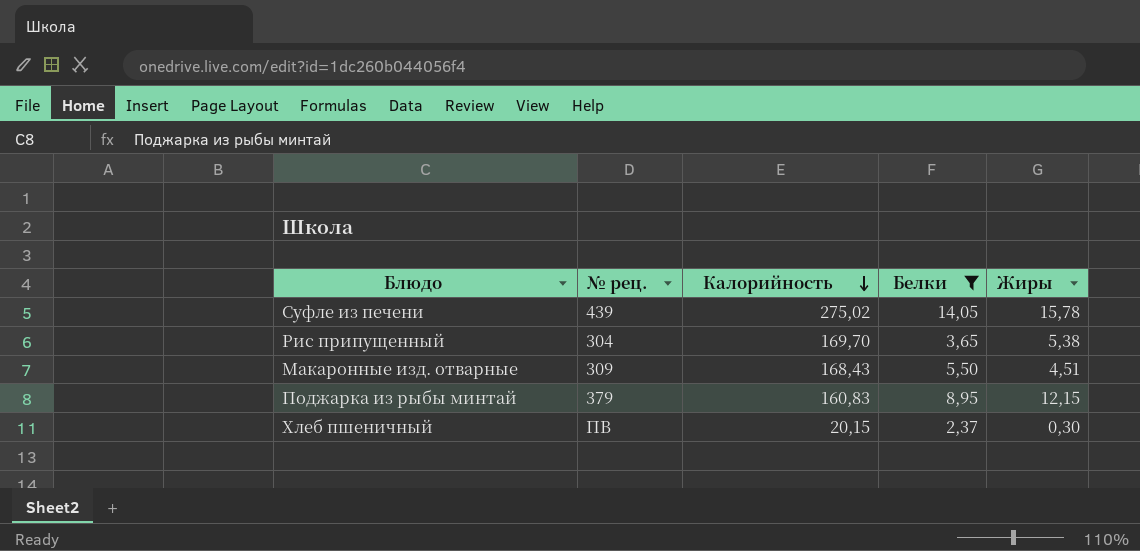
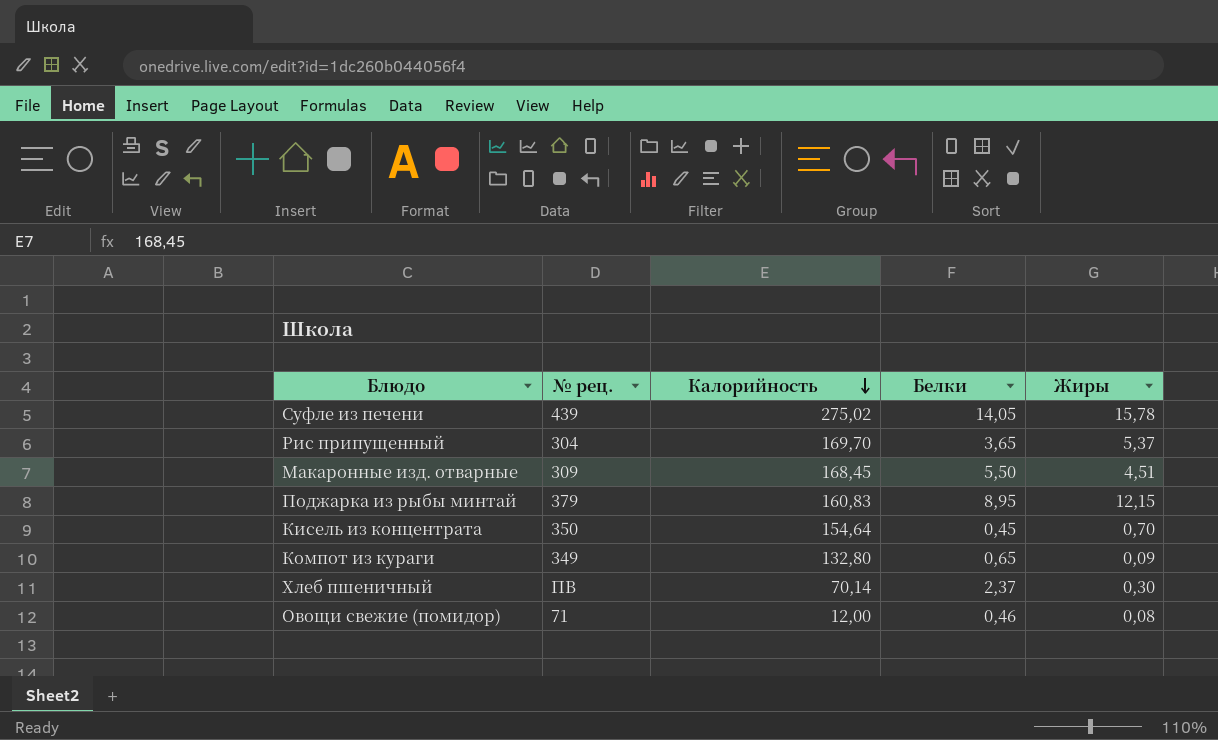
filter: Белки >= 2,37 -> none
Рис припущенный | Жиры: 5,38 -> 5,37
Макаронные изд. отварные | Калорийность: 168,43 -> 168,45
Хлеб пшеничный | Калорийность: 20,15 -> 70,14

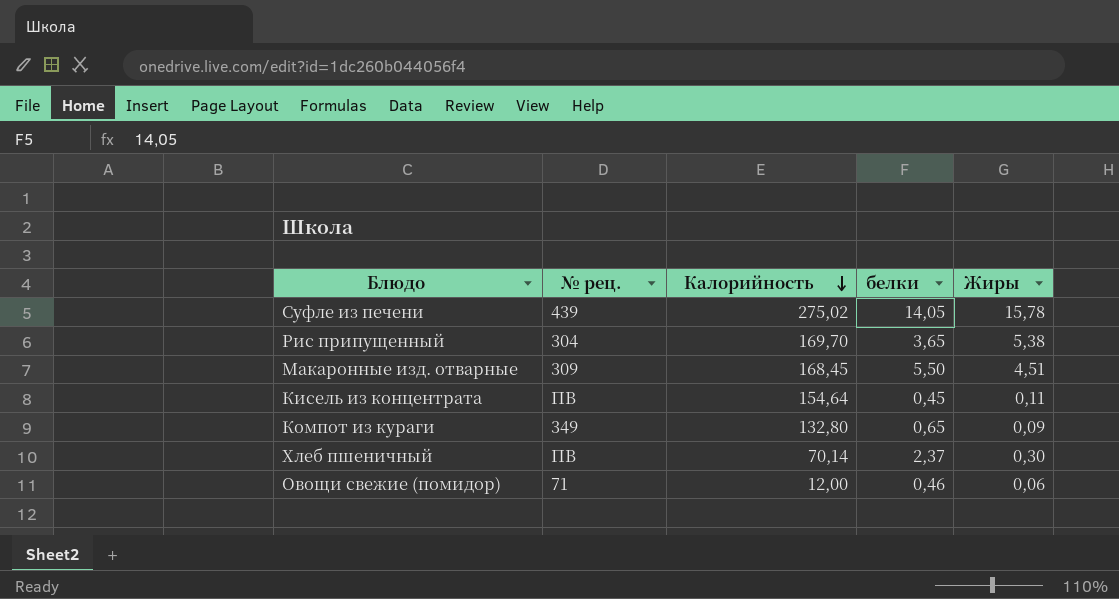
column name: Белки -> белки
row Поджарка из рыбы минтай: 379 | 160,83 | 8,95 | 12,15 -> none
Рис припущенный | Жиры: 5,37 -> 5,38
Кисель из концентрата | № рец.: 350 -> ПВ
Кисель из концентрата | Жиры: 0,70 -> 0,11
Овощи свежие (помидор) | Жиры: 0,08 -> 0,06

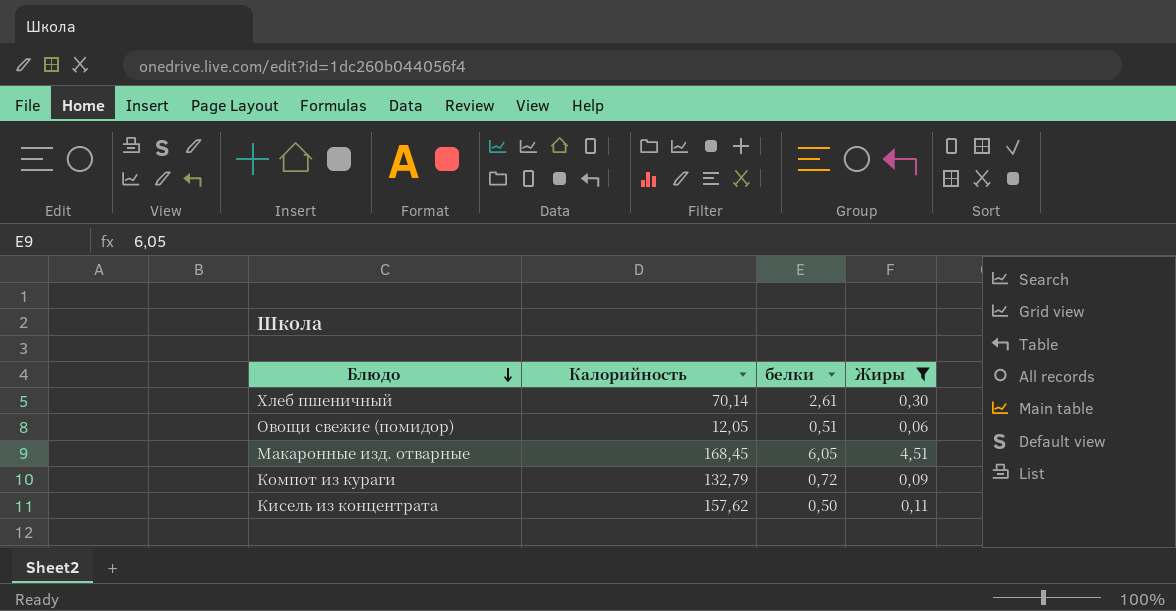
filter: none -> Жиры <= 4,51
row order: Калорийность descending -> Блюдо descending
column № рец. | position: 2 -> none
Хлеб пшеничный | белки: 2,37 -> 2,61
Овощи свежие (помидор) | Калорийность: 12,00 -> 12,05
Овощи свежие (помидор) | белки: 0,46 -> 0,51
Макаронные изд. отварные | белки: 5,50 -> 6,05
Компот из кураги | Калорийность: 132,80 -> 132,79
Компот из кураги | белки: 0,65 -> 0,72
Кисель из концентрата | Калорийность: 154,64 -> 157,62
Кисель из концентрата | белки: 0,45 -> 0,50

